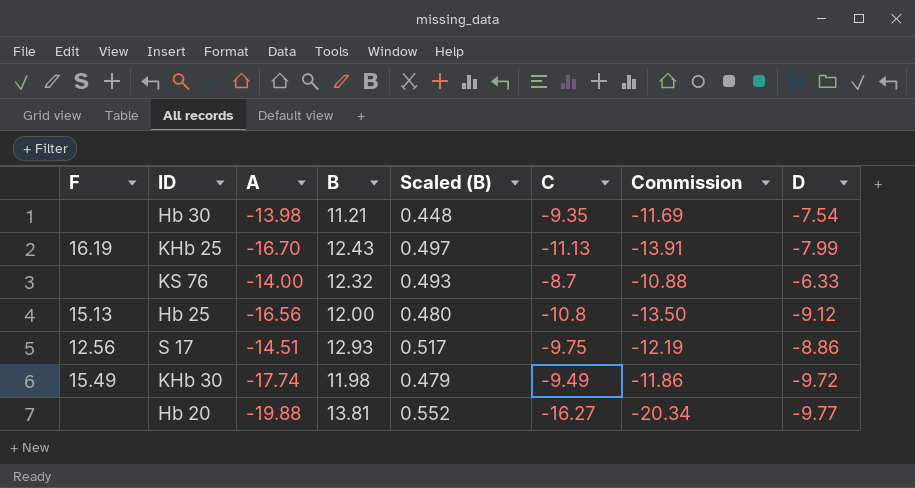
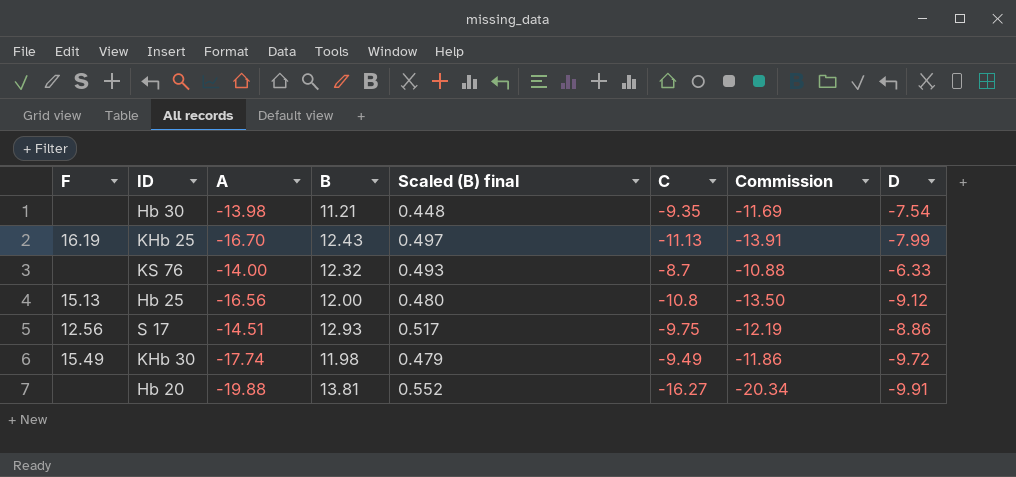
column name: Scaled (B) -> Scaled (B) final
Hb 20 | D: -9.77 -> -9.91

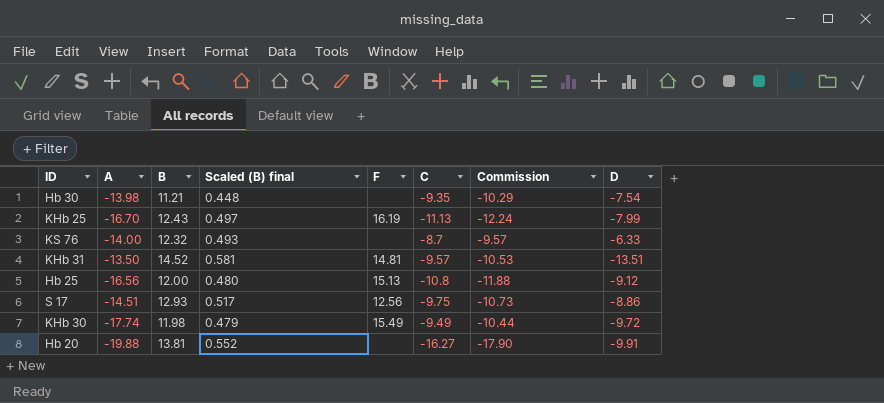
column F | position: 1 -> 5
column Commission | formula: [C] * 1.25 -> [C] * 1.1
row KHb 31: none -> -13.50 | 14.52 | 0.581 | 14.81 | -9.57 | -10.53 | -13.51

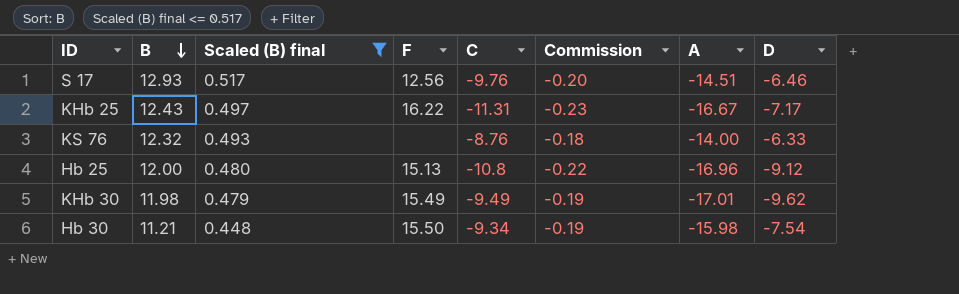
filter: none -> Scaled (B) final <= 0.517
row order: none -> B descending
column Commission | formula: [C] * 1.1 -> [C] * 0.02
column A | position: 2 -> 7
S 17 | C: -9.75 -> -9.76
S 17 | D: -8.86 -> -6.46
KHb 25 | F: 16.19 -> 16.22
KHb 25 | C: -11.13 -> -11.31
KHb 25 | A: -16.70 -> -16.67
KHb 25 | D: -7.99 -> -7.17
KS 76 | C: -8.7 -> -8.76
Hb 25 | A: -16.56 -> -16.96
KHb 30 | A: -17.74 -> -17.01
KHb 30 | D: -9.72 -> -9.62
Hb 30 | F: none -> 15.50
Hb 30 | C: -9.35 -> -9.34
Hb 30 | A: -13.98 -> -15.98

